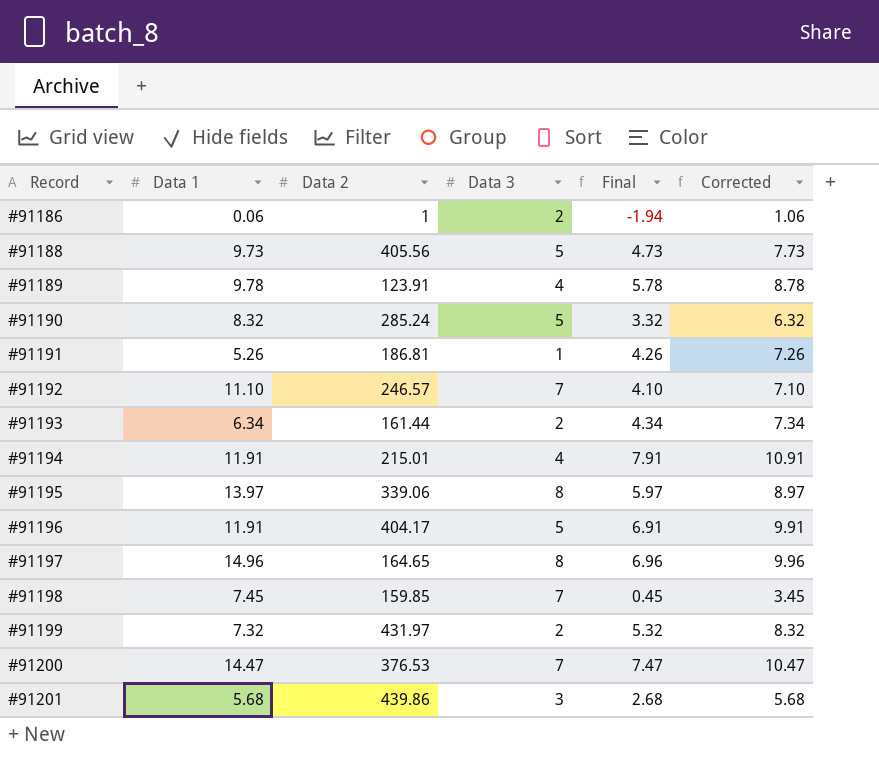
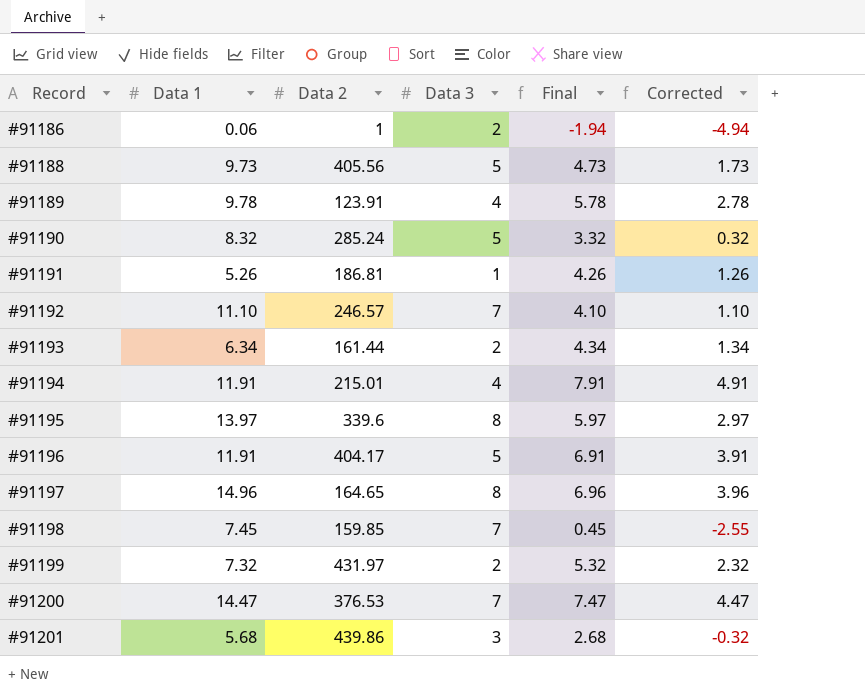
column Corrected | formula: [Final] + 3 -> [Final] - 3
#91195 | Data 2: 339.06 -> 339.6

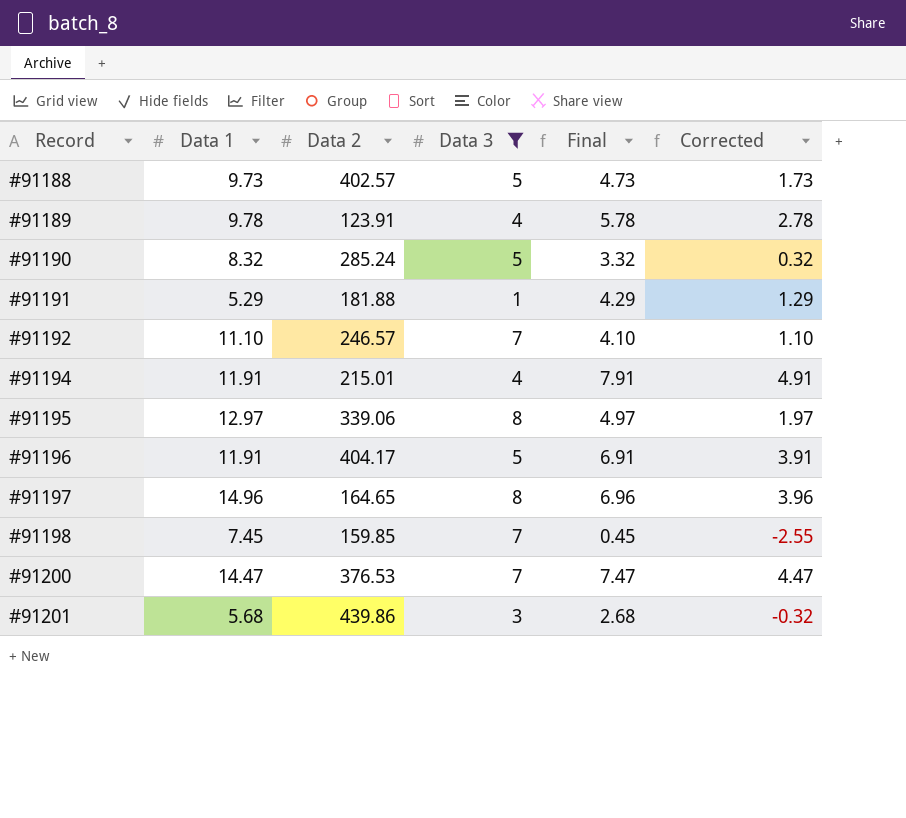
filter: none -> Data 3 != 2
#91188 | Data 2: 405.56 -> 402.57
#91191 | Data 1: 5.26 -> 5.29
#91191 | Data 2: 186.81 -> 181.88
#91191 | Final: 4.26 -> 4.29
#91191 | Corrected: 1.26 -> 1.29
#91195 | Data 1: 13.97 -> 12.97
#91195 | Data 2: 339.6 -> 339.06
#91195 | Final: 5.97 -> 4.97
#91195 | Corrected: 2.97 -> 1.97

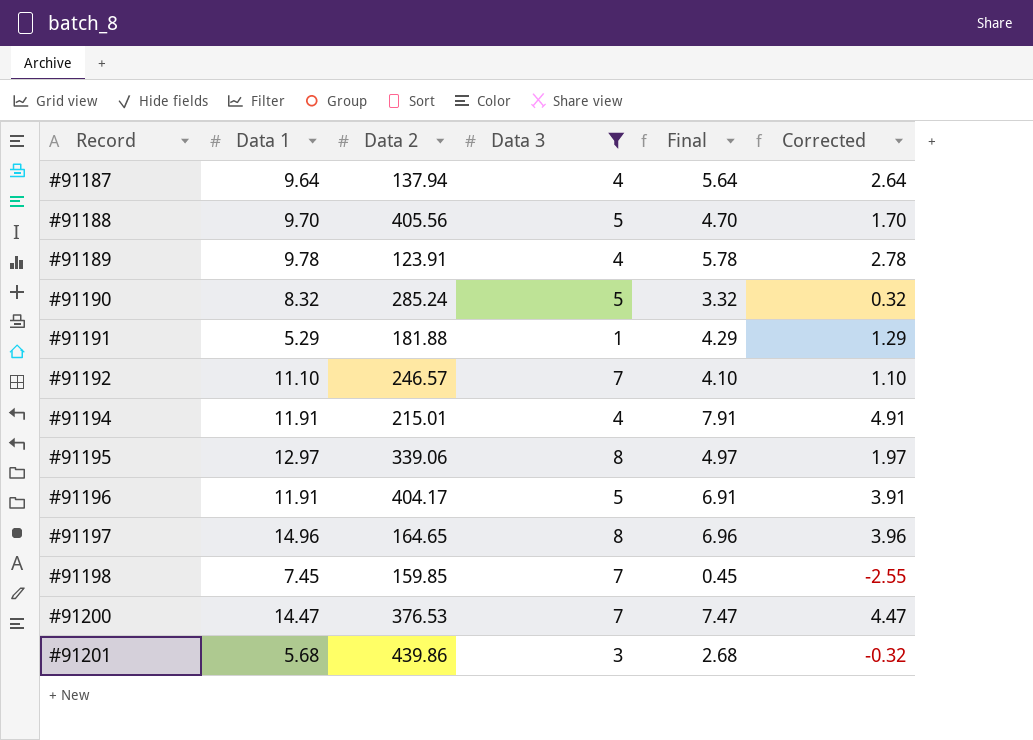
row #91187: none -> 9.64 | 137.94 | 4 | 5.64 | 2.64
#91188 | Data 1: 9.73 -> 9.70
#91188 | Data 2: 402.57 -> 405.56
#91188 | Final: 4.73 -> 4.70
#91188 | Corrected: 1.73 -> 1.70

